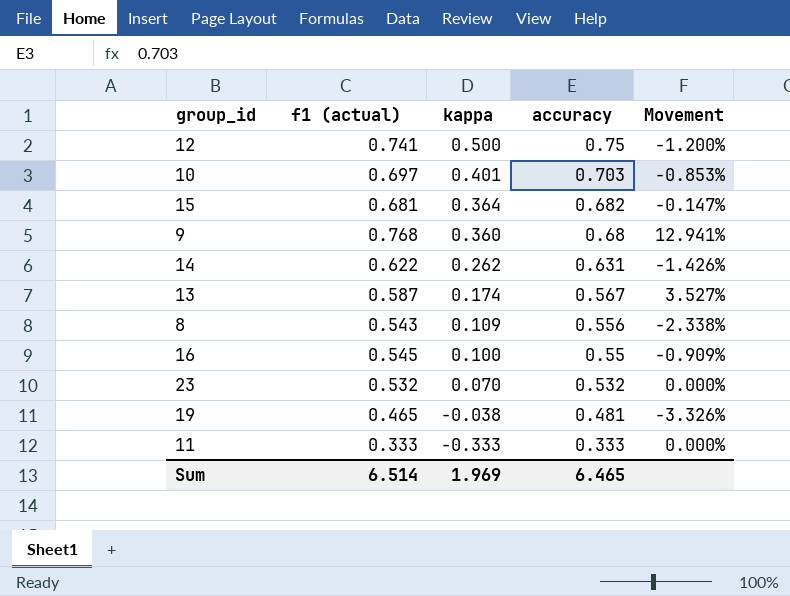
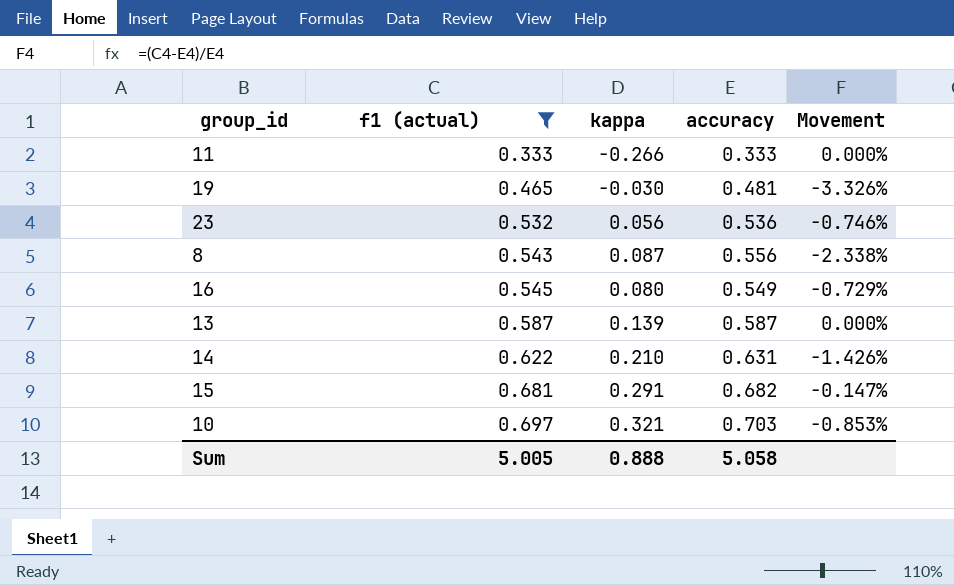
filter: none -> f1 (actual) <= 0.697
row order: kappa descending -> f1 (actual) ascending
11 | kappa: -0.333 -> -0.266
19 | kappa: -0.038 -> -0.030
23 | kappa: 0.070 -> 0.056
23 | accuracy: 0.532 -> 0.536
23 | Movement: 0.000% -> -0.746%
8 | kappa: 0.109 -> 0.087
16 | kappa: 0.100 -> 0.080
16 | accuracy: 0.55 -> 0.549
16 | Movement: -0.909% -> -0.729%
13 | kappa: 0.174 -> 0.139
13 | accuracy: 0.567 -> 0.587
13 | Movement: 3.527% -> 0.000%
14 | kappa: 0.262 -> 0.210
15 | kappa: 0.364 -> 0.291
10 | kappa: 0.401 -> 0.321
Sum | f1 (actual): 6.514 -> 5.005
Sum | kappa: 1.969 -> 0.888
Sum | accuracy: 6.465 -> 5.058

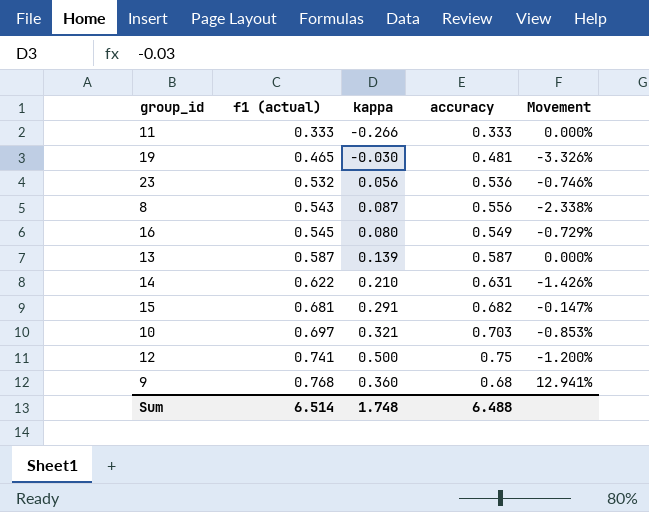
filter: f1 (actual) <= 0.697 -> none
Sum | f1 (actual): 5.005 -> 6.514
Sum | kappa: 0.888 -> 1.748
Sum | accuracy: 5.058 -> 6.488

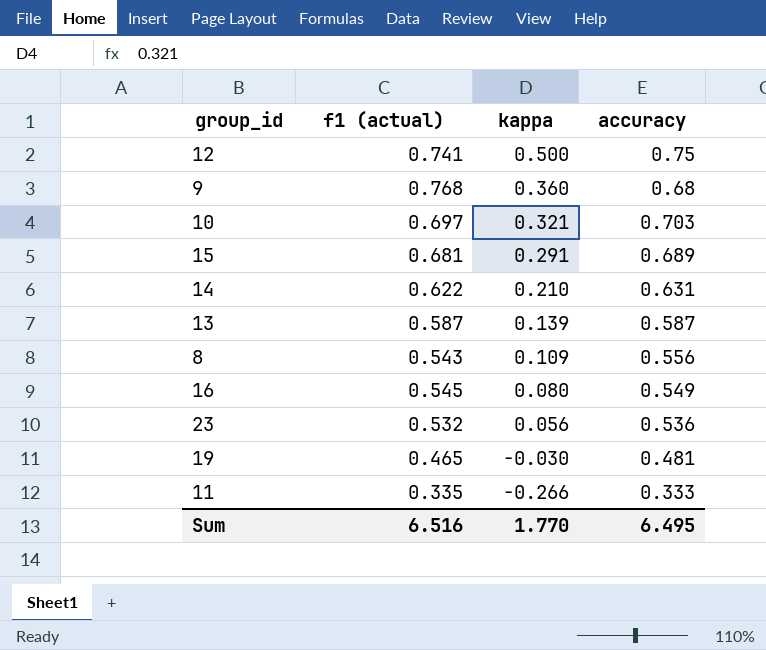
row order: f1 (actual) ascending -> kappa descending
column Movement | formula: ([f1 (actual)] - [accuracy]) / [accuracy] -> none
15 | accuracy: 0.682 -> 0.689
8 | kappa: 0.087 -> 0.109
11 | f1 (actual): 0.333 -> 0.335
Sum | f1 (actual): 6.514 -> 6.516
Sum | kappa: 1.748 -> 1.770
Sum | accuracy: 6.488 -> 6.495

